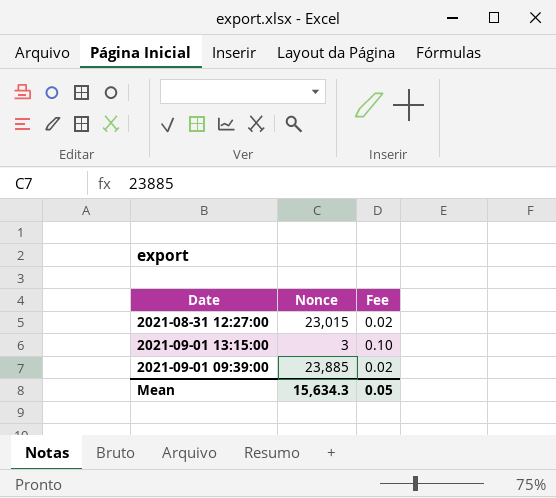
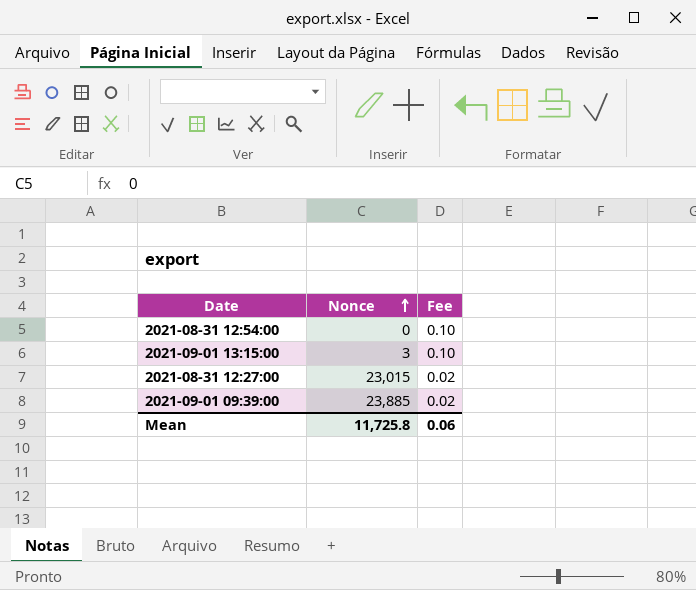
row order: none -> Nonce ascending
row 2021-08-31 12:54:00: none -> 0 | 0.10
Mean | Nonce: 15,634.3 -> 11,725.8
Mean | Fee: 0.05 -> 0.06

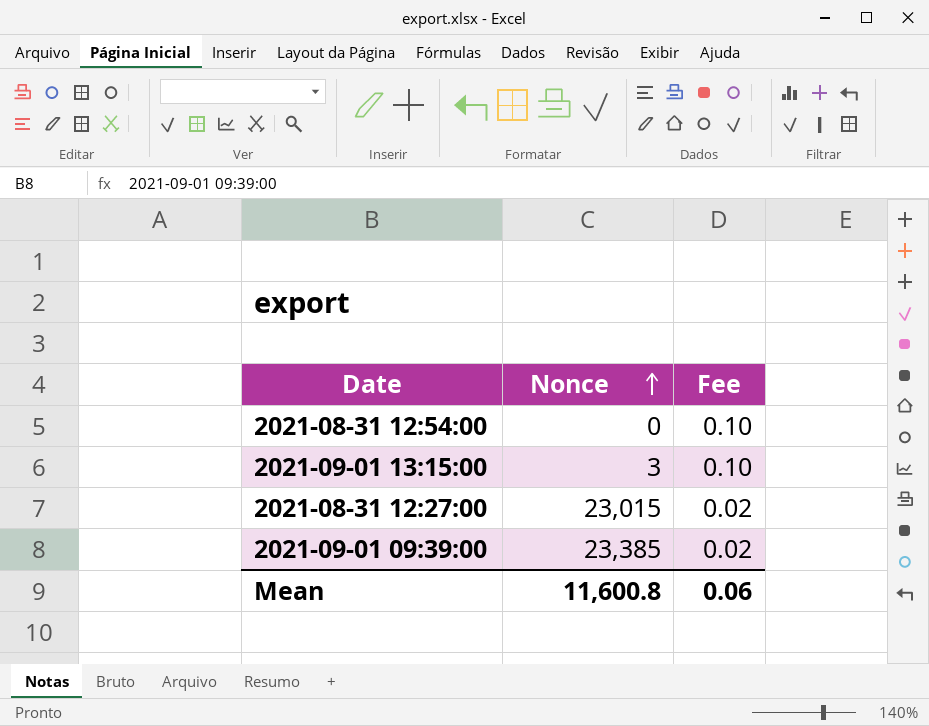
2021-09-01 09:39:00 | Nonce: 23,885 -> 23,385
Mean | Nonce: 11,725.8 -> 11,600.8

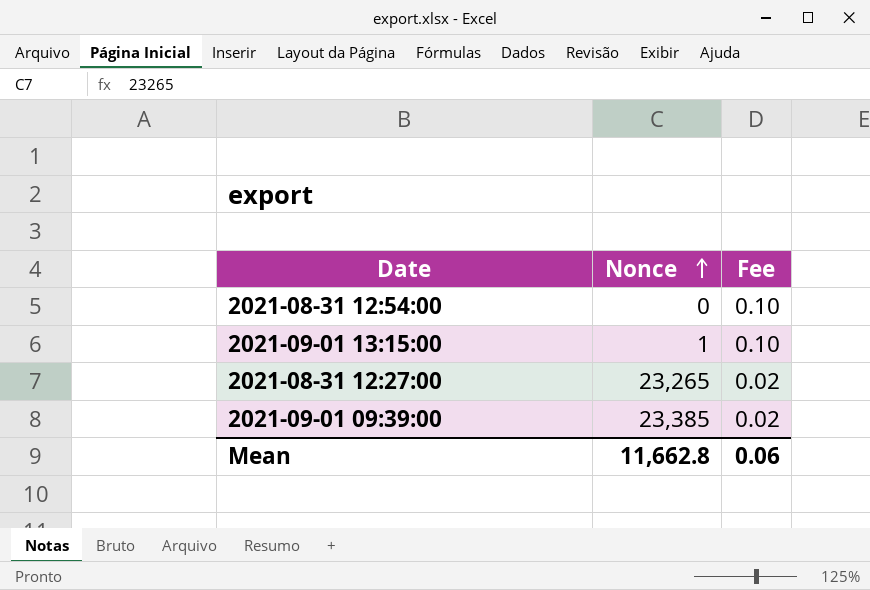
2021-09-01 13:15:00 | Nonce: 3 -> 1
2021-08-31 12:27:00 | Nonce: 23,015 -> 23,265
Mean | Nonce: 11,600.8 -> 11,662.8

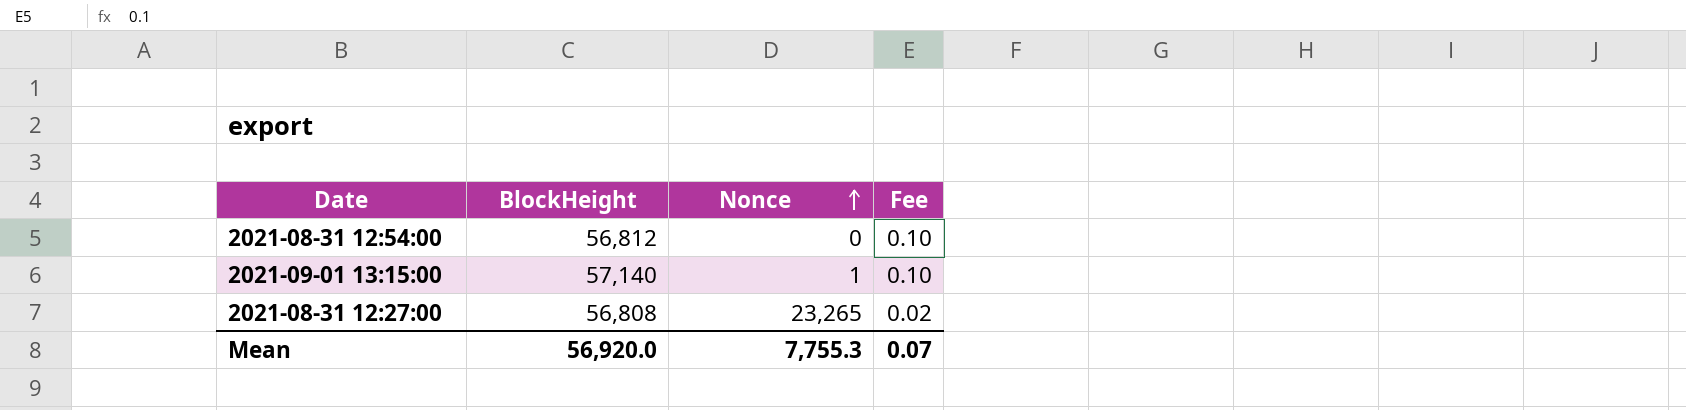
column BlockHeight | position: none -> 2
row 2021-09-01 09:39:00: 23,385 | 0.02 -> none
Mean | Nonce: 11,662.8 -> 7,755.3
Mean | Fee: 0.06 -> 0.07

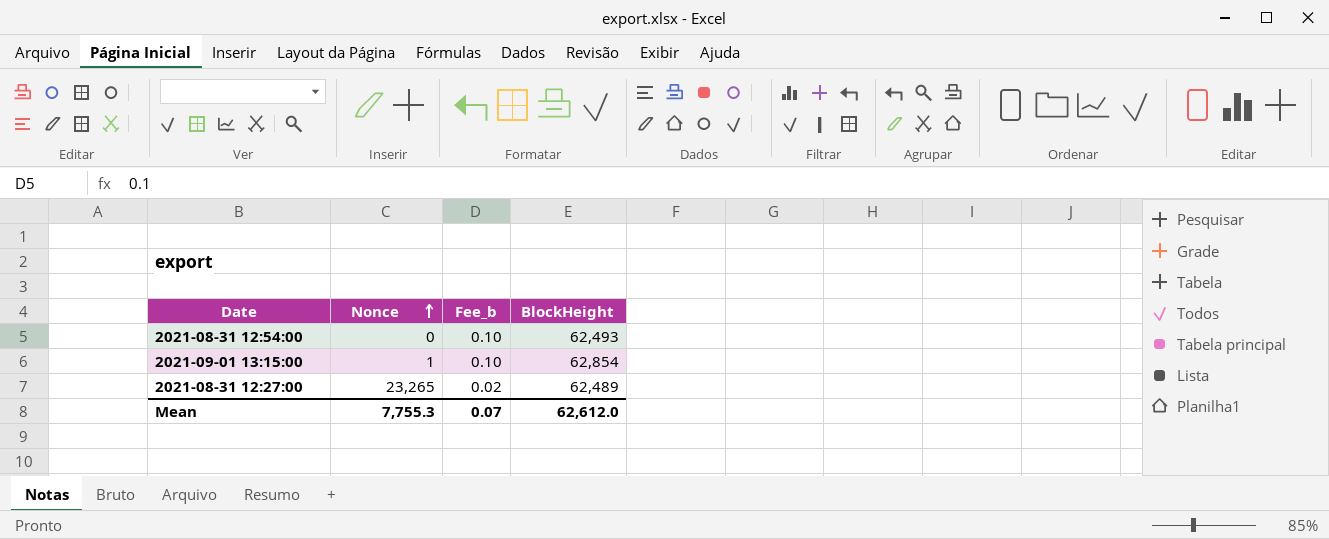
column name: Fee -> Fee_b
column BlockHeight | position: 2 -> 4
2021-08-31 12:54:00 | BlockHeight: 56,812 -> 62,493
2021-09-01 13:15:00 | BlockHeight: 57,140 -> 62,854
2021-08-31 12:27:00 | BlockHeight: 56,808 -> 62,489
Mean | BlockHeight: 56,920.0 -> 62,612.0

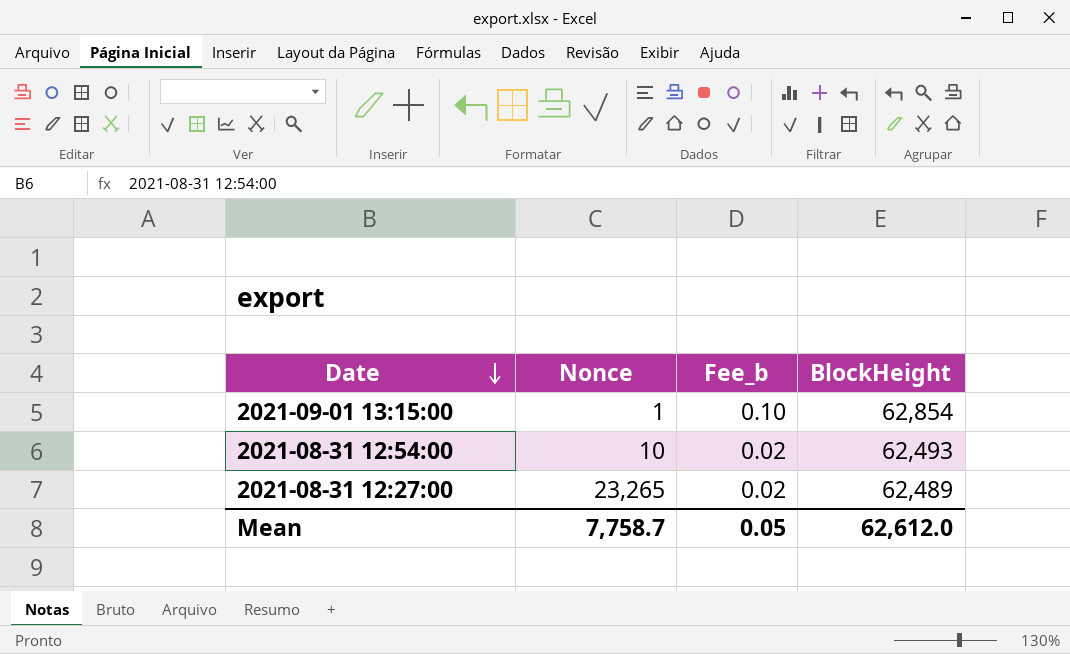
row order: Nonce ascending -> Date descending
2021-08-31 12:54:00 | Nonce: 0 -> 10
2021-08-31 12:54:00 | Fee_b: 0.10 -> 0.02
Mean | Nonce: 7,755.3 -> 7,758.7
Mean | Fee_b: 0.07 -> 0.05

